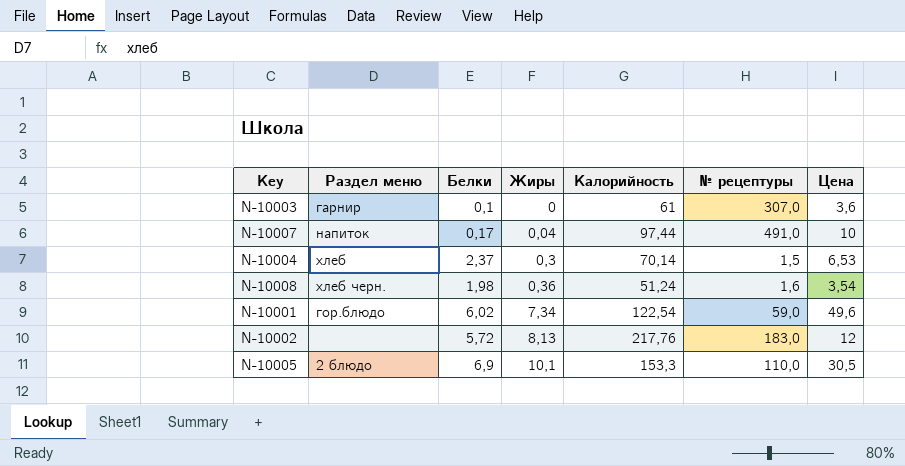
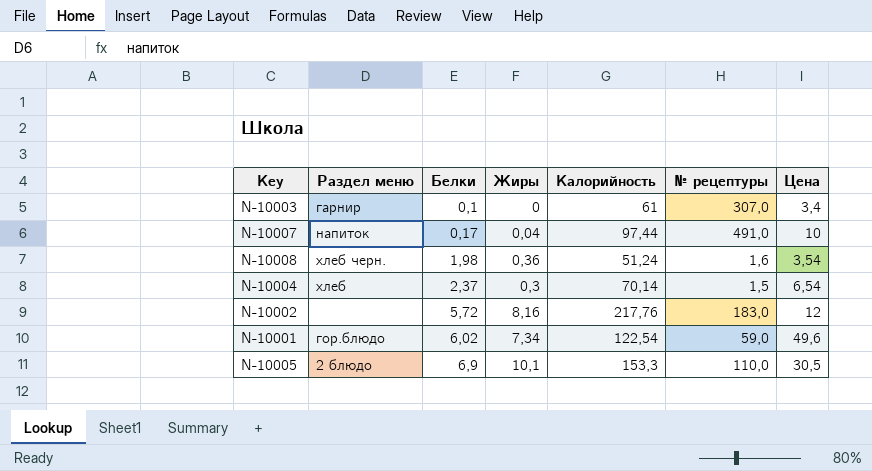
row order: Жиры ascending -> Белки ascending
N-10003 | Цена: 3,6 -> 3,4
N-10004 | Цена: 6,53 -> 6,54
N-10002 | Жиры: 8,13 -> 8,16

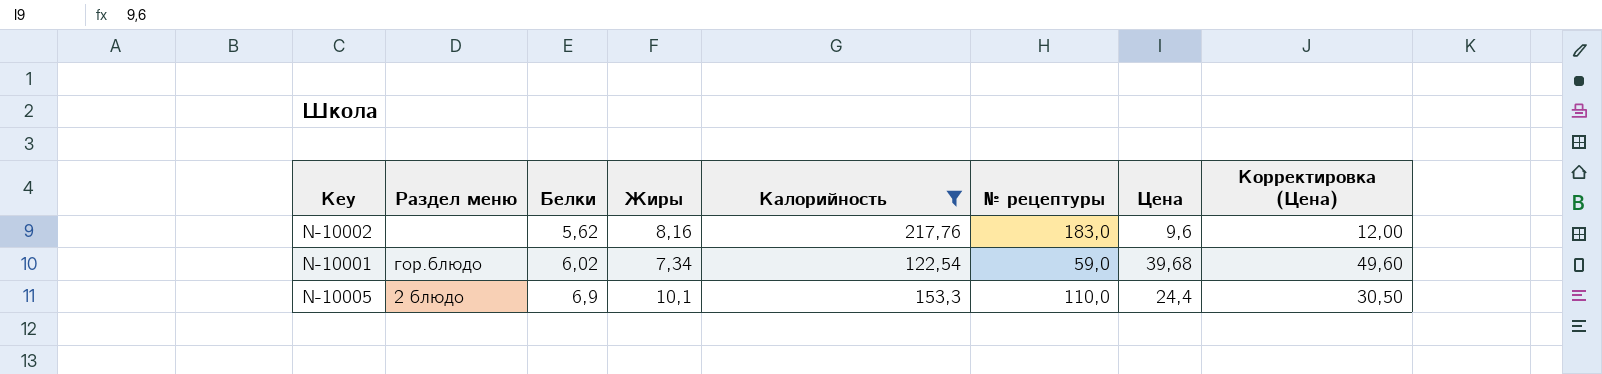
filter: none -> Калорийность >= 122,54
column Корректировка (Цена) | formula: none -> [Цена] * 1,25
N-10002 | Белки: 5,72 -> 5,62
N-10002 | Цена: 12 -> 9,6
N-10001 | Цена: 49,6 -> 39,68
N-10005 | Цена: 30,5 -> 24,4

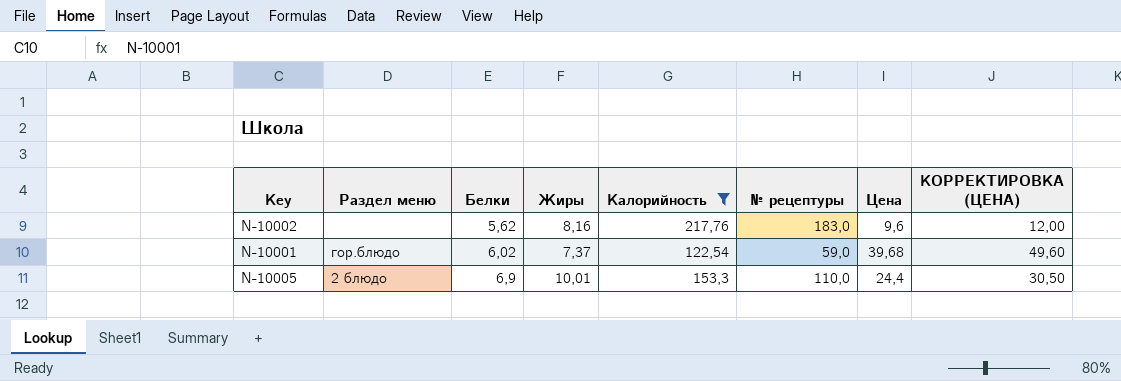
column name: Корректировка (Цена) -> КОРРЕКТИРОВКА (ЦЕНА)
N-10001 | Жиры: 7,34 -> 7,37
N-10005 | Жиры: 10,1 -> 10,01

